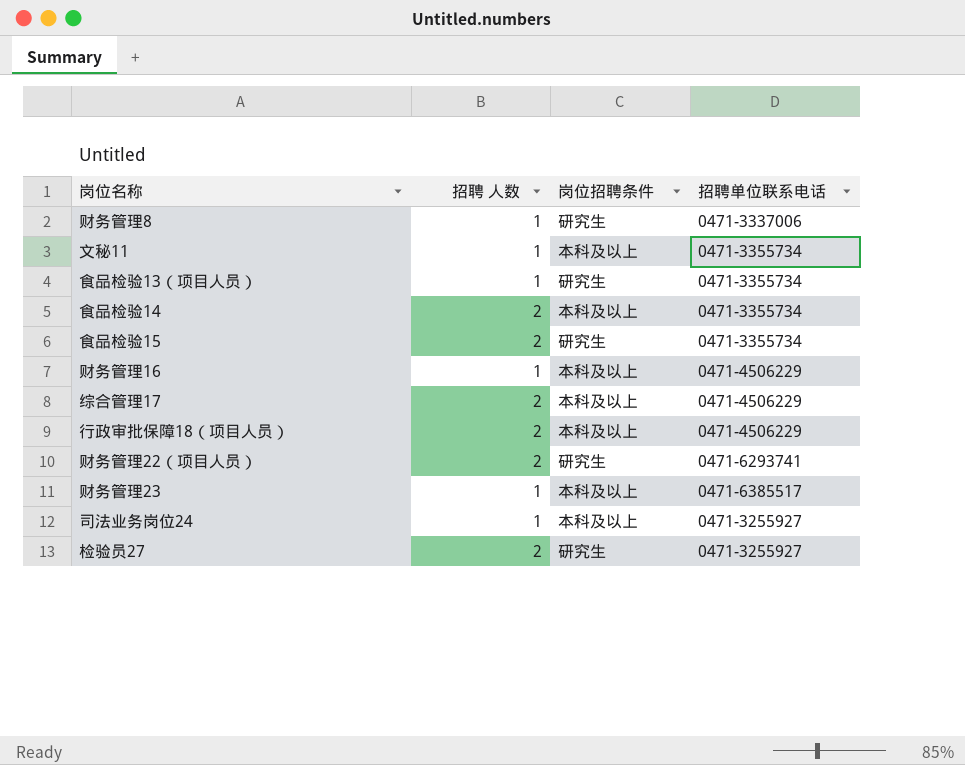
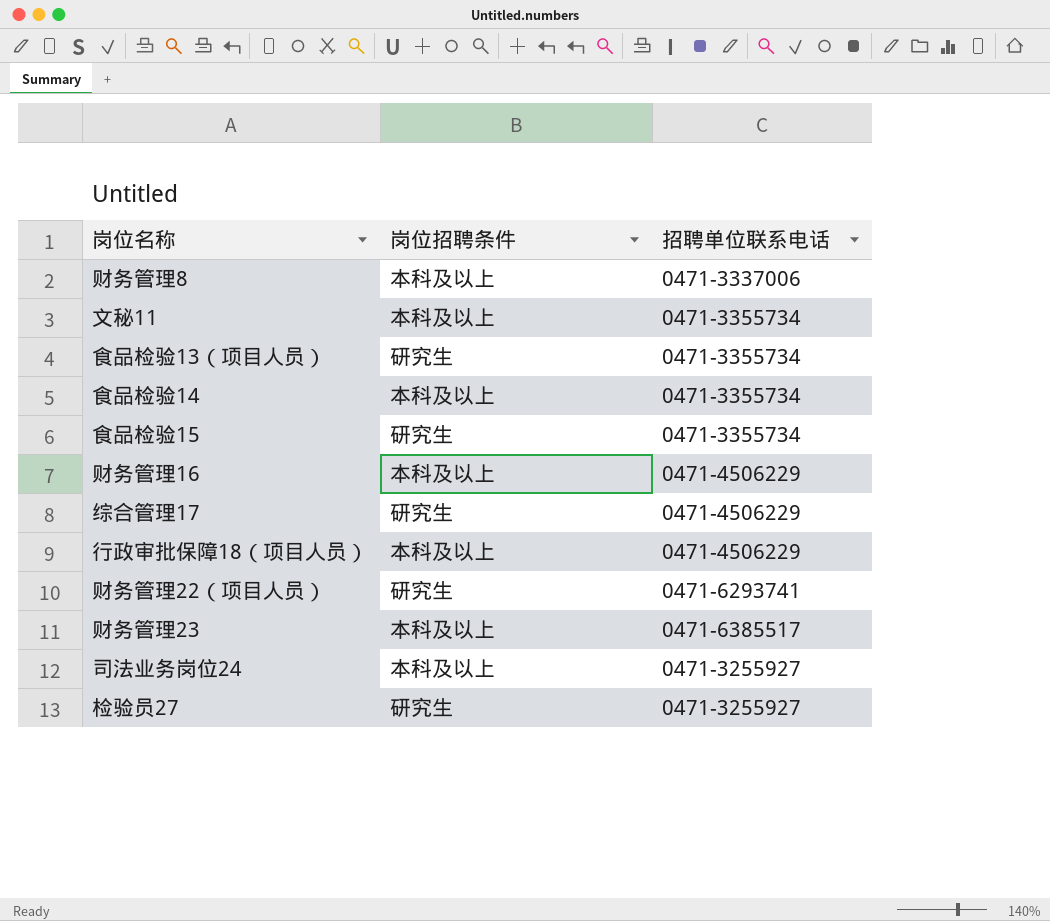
column 招聘 人数 | position: 2 -> none
财务管理8 | 岗位招聘条件: 研究生 -> 本科及以上
综合管理17 | 岗位招聘条件: 本科及以上 -> 研究生

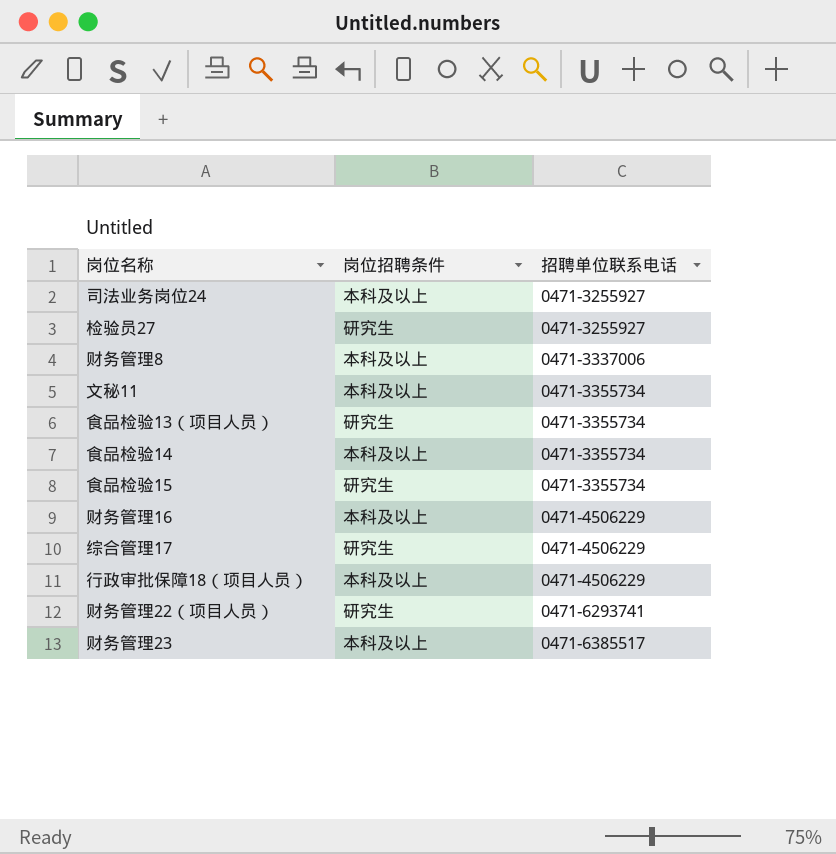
row order: none -> 招聘单位联系电话 ascending

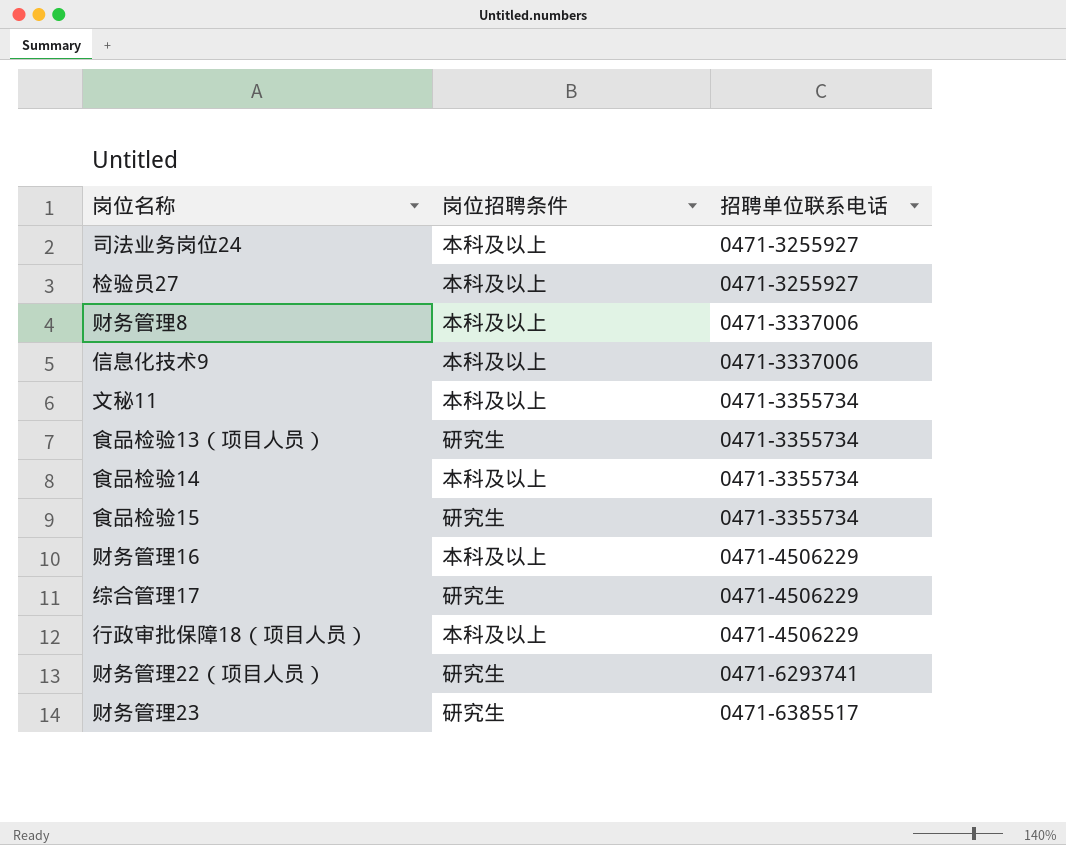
检验员27 | 岗位招聘条件: 研究生 -> 本科及以上
row 信息化技术9: none -> 本科及以上 | 0471-3337006
财务管理23 | 岗位招聘条件: 本科及以上 -> 研究生

